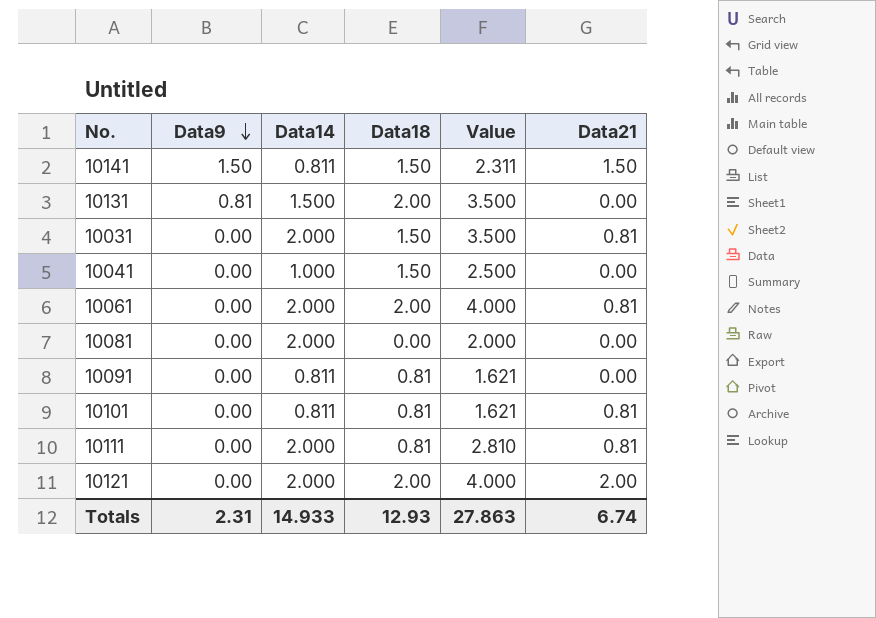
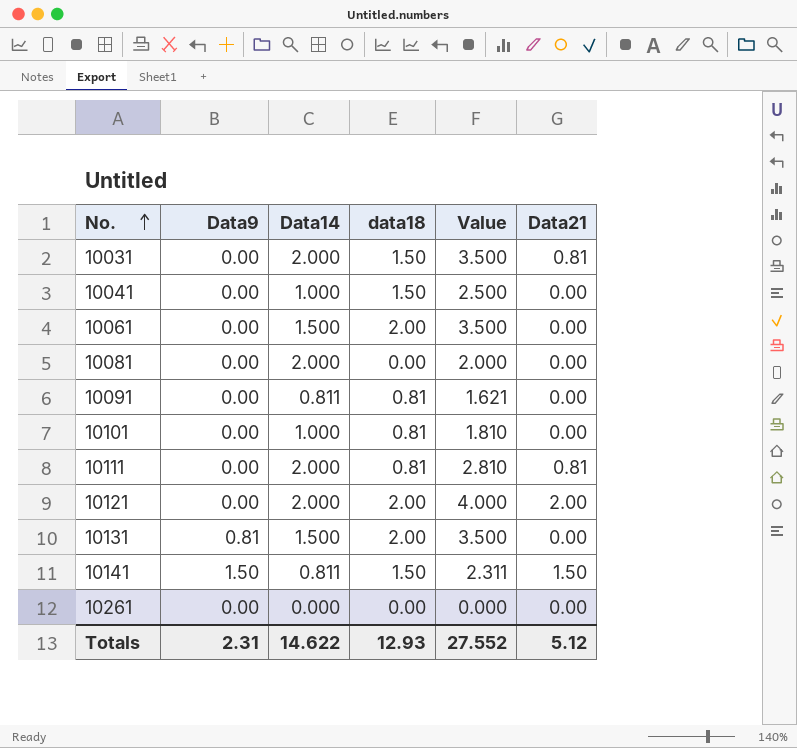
row order: Data9 descending -> No. ascending
column name: Data18 -> data18
10061 | Data14: 2.000 -> 1.500
10061 | Value: 4.000 -> 3.500
10061 | Data21: 0.81 -> 0.00
10101 | Data14: 0.811 -> 1.000
10101 | Value: 1.621 -> 1.810
10101 | Data21: 0.81 -> 0.00
row 10261: none -> 0.00 | 0.000 | 0.00 | 0.000 | 0.00
Totals | Data14: 14.933 -> 14.622
Totals | Value: 27.863 -> 27.552
Totals | Data21: 6.74 -> 5.12

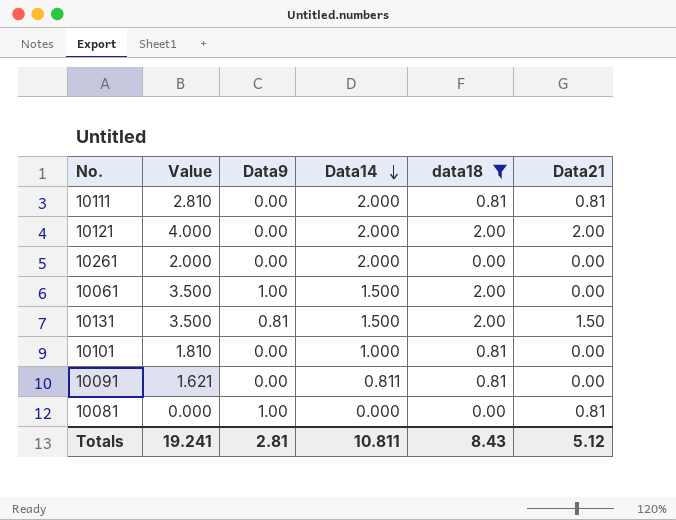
filter: none -> data18 != 1.50
row order: No. ascending -> Data14 descending
column Value | position: 5 -> 2
10261 | Value: 0.000 -> 2.000
10261 | Data14: 0.000 -> 2.000
10061 | Data9: 0.00 -> 1.00
10131 | Data21: 0.00 -> 1.50
10081 | Value: 2.000 -> 0.000
10081 | Data9: 0.00 -> 1.00
10081 | Data14: 2.000 -> 0.000
10081 | Data21: 0.00 -> 0.81
Totals | Value: 27.552 -> 19.241
Totals | Data9: 2.31 -> 2.81
Totals | Data14: 14.622 -> 10.811
Totals | data18: 12.93 -> 8.43

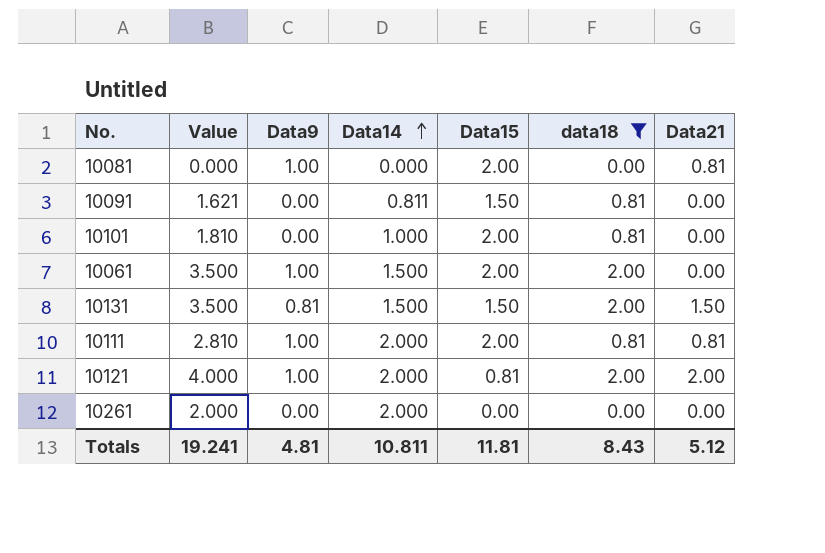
row order: Data14 descending -> Data14 ascending
column Data15 | position: none -> 5
10111 | Data9: 0.00 -> 1.00
10121 | Data9: 0.00 -> 1.00
Totals | Data9: 2.81 -> 4.81

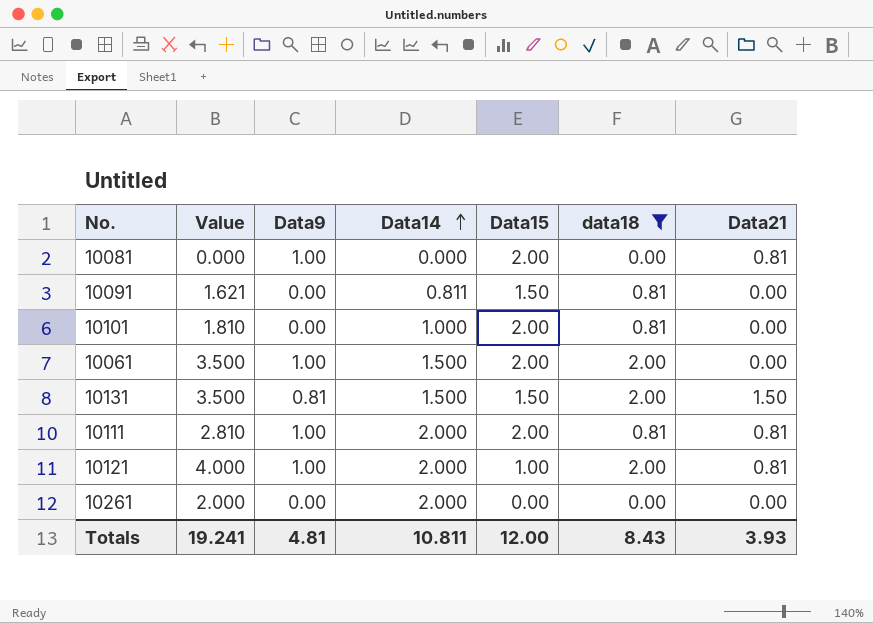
10121 | Data15: 0.81 -> 1.00
10121 | Data21: 2.00 -> 0.81
Totals | Data15: 11.81 -> 12.00
Totals | Data21: 5.12 -> 3.93

